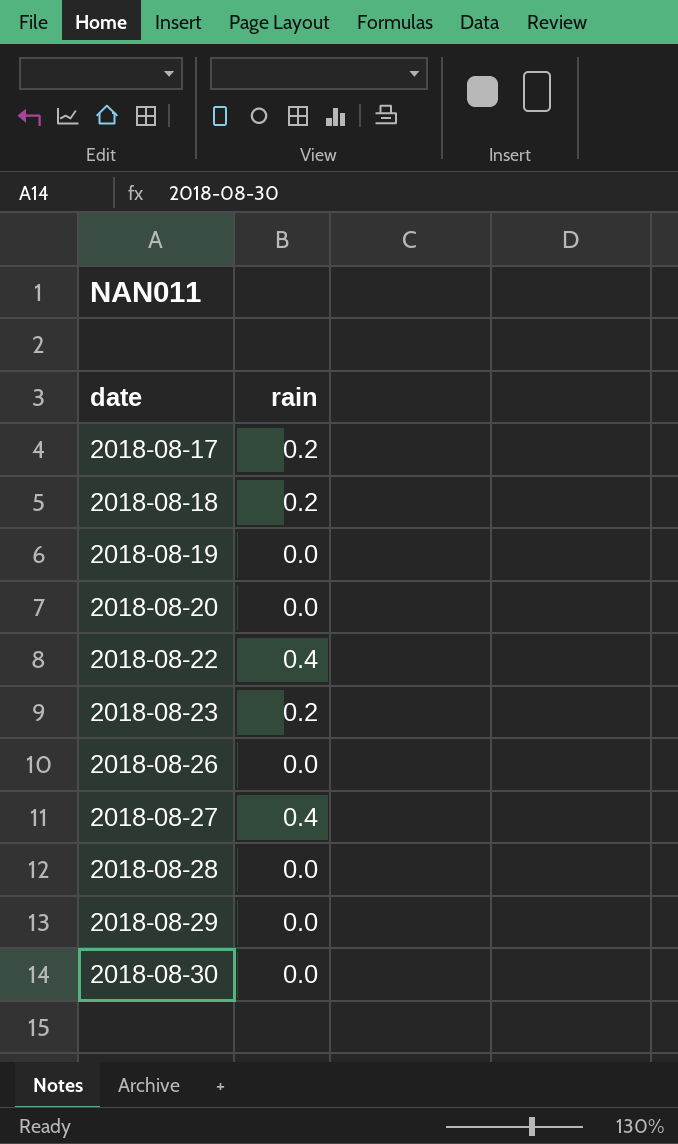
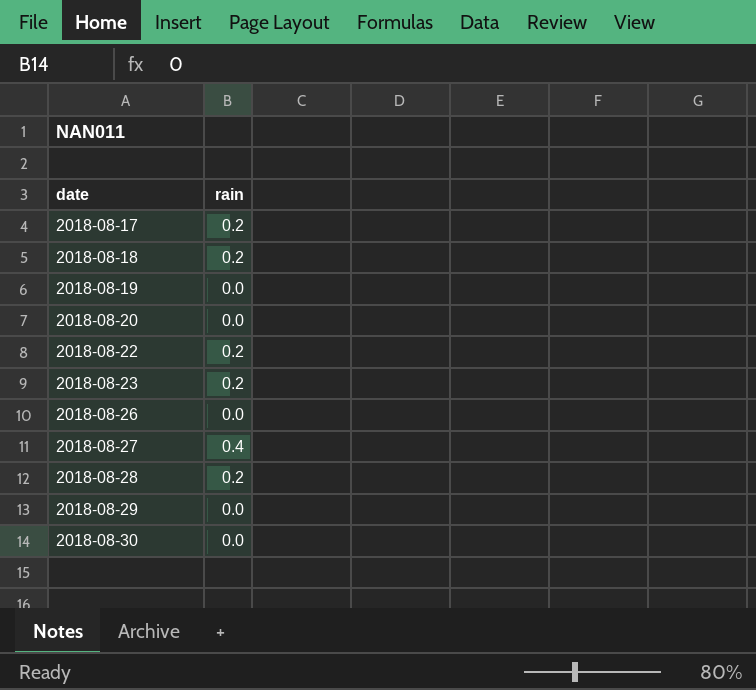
2018-08-22 | rain: 0.4 -> 0.2
2018-08-28 | rain: 0.0 -> 0.2

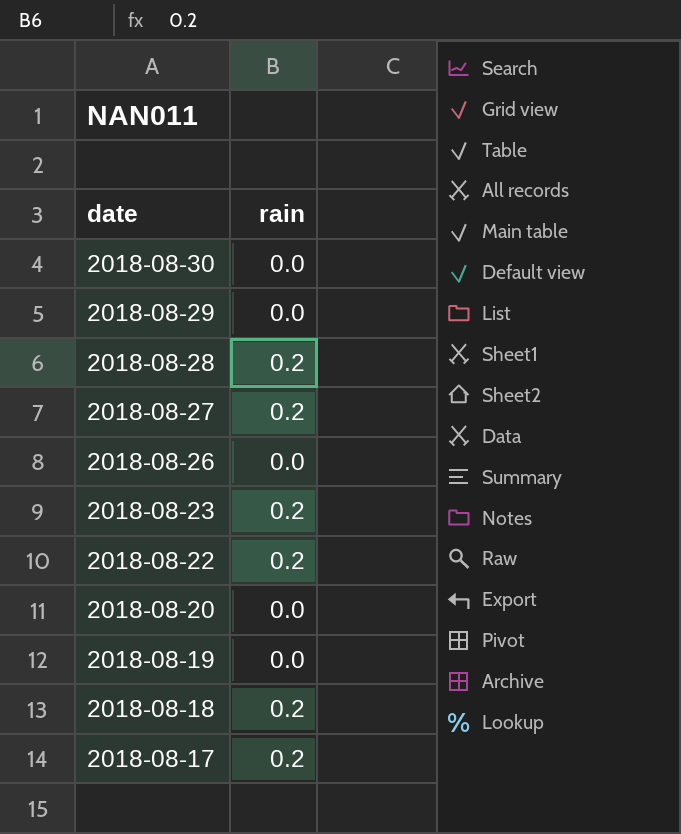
row order: date ascending -> date descending
2018-08-27 | rain: 0.4 -> 0.2

